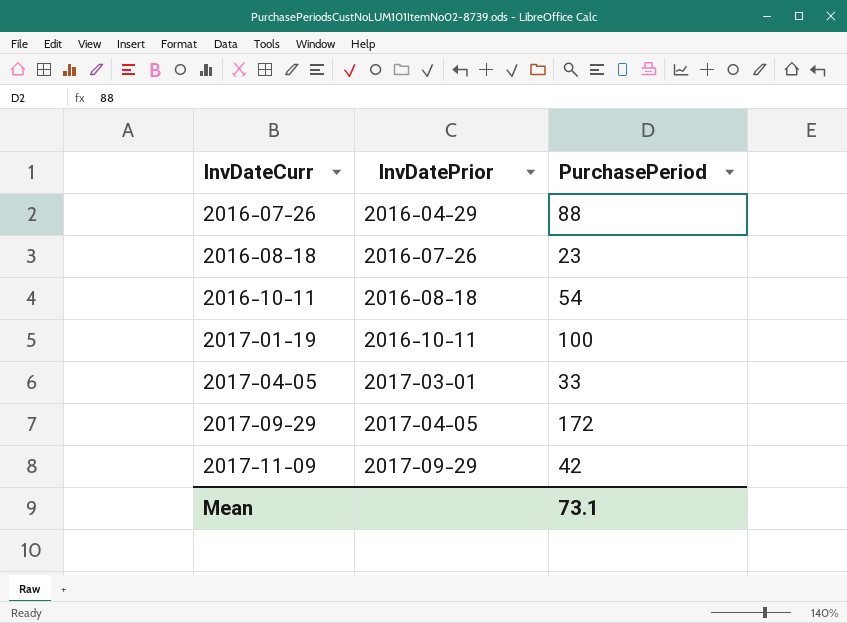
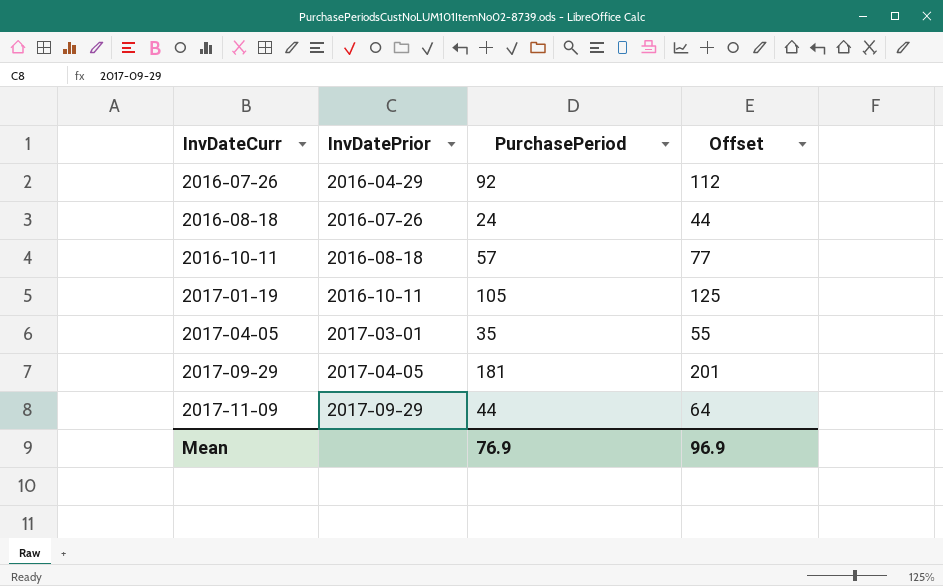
column Offset | formula: none -> [PurchasePeriod] + 20
2016-07-26 | PurchasePeriod: 88 -> 92
2016-08-18 | PurchasePeriod: 23 -> 24
2016-10-11 | PurchasePeriod: 54 -> 57
2017-01-19 | PurchasePeriod: 100 -> 105
2017-04-05 | PurchasePeriod: 33 -> 35
2017-09-29 | PurchasePeriod: 172 -> 181
2017-11-09 | PurchasePeriod: 42 -> 44
Mean | PurchasePeriod: 73.1 -> 76.9

